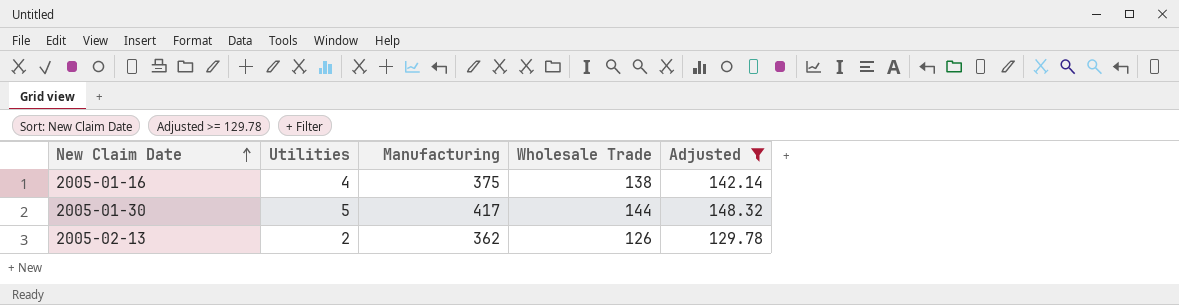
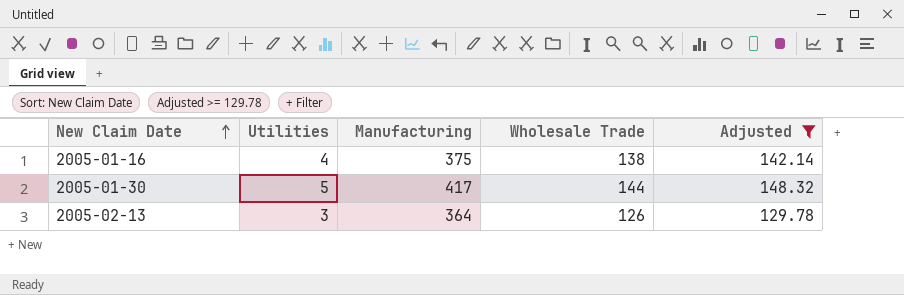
2005-02-13 | Utilities: 2 -> 3
2005-02-13 | Manufacturing: 362 -> 364

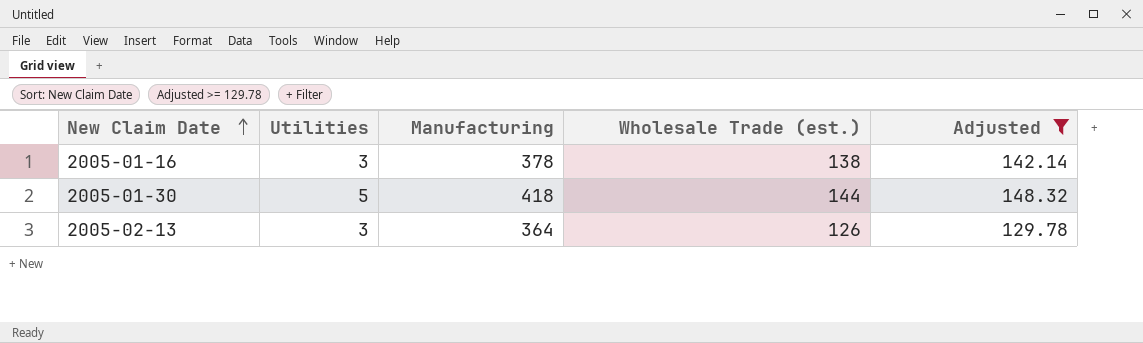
column name: Wholesale Trade -> Wholesale Trade (est.)
2005-01-16 | Utilities: 4 -> 3
2005-01-16 | Manufacturing: 375 -> 378
2005-01-30 | Manufacturing: 417 -> 418

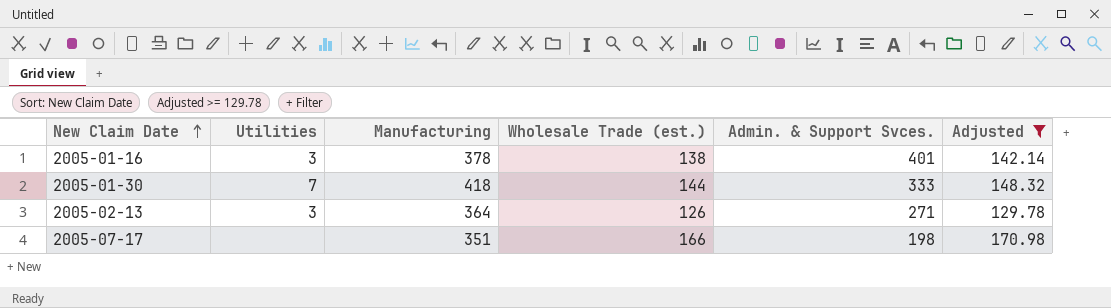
column Admin. & Support Svces. | position: none -> 5
2005-01-30 | Utilities: 5 -> 7
row 2005-07-17: none -> none | 351 | 166 | 198 | 170.98

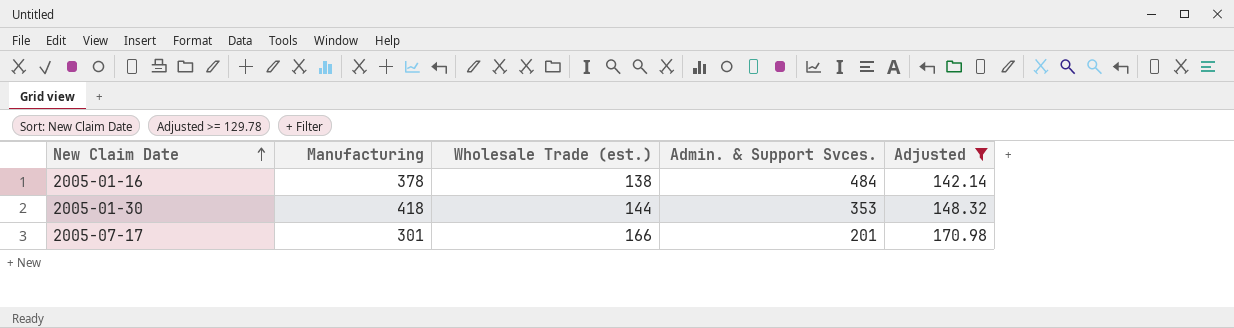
column Utilities | position: 2 -> none
row 2005-02-13: 3 | 364 | 126 | 271 | 129.78 -> none
2005-01-16 | Admin. & Support Svces.: 401 -> 484
2005-01-30 | Admin. & Support Svces.: 333 -> 353
2005-07-17 | Manufacturing: 351 -> 301
2005-07-17 | Admin. & Support Svces.: 198 -> 201

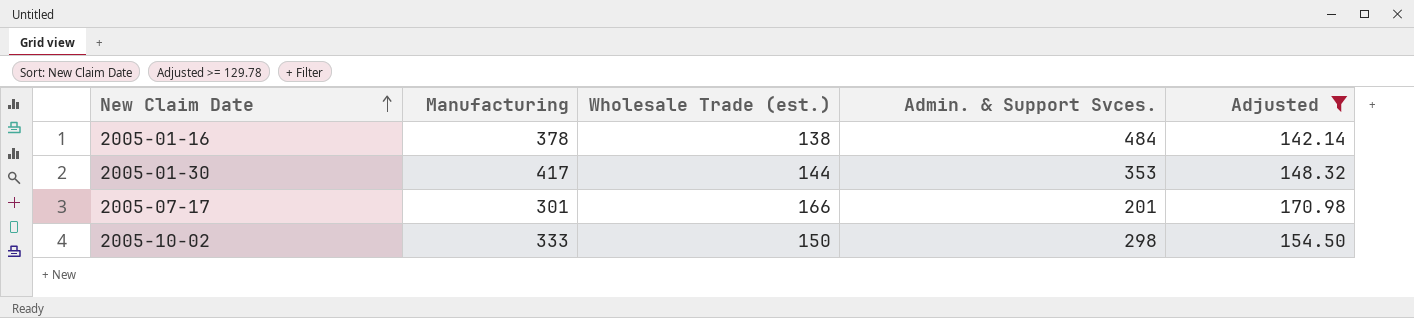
2005-01-30 | Manufacturing: 418 -> 417
row 2005-10-02: none -> 333 | 150 | 298 | 154.50

